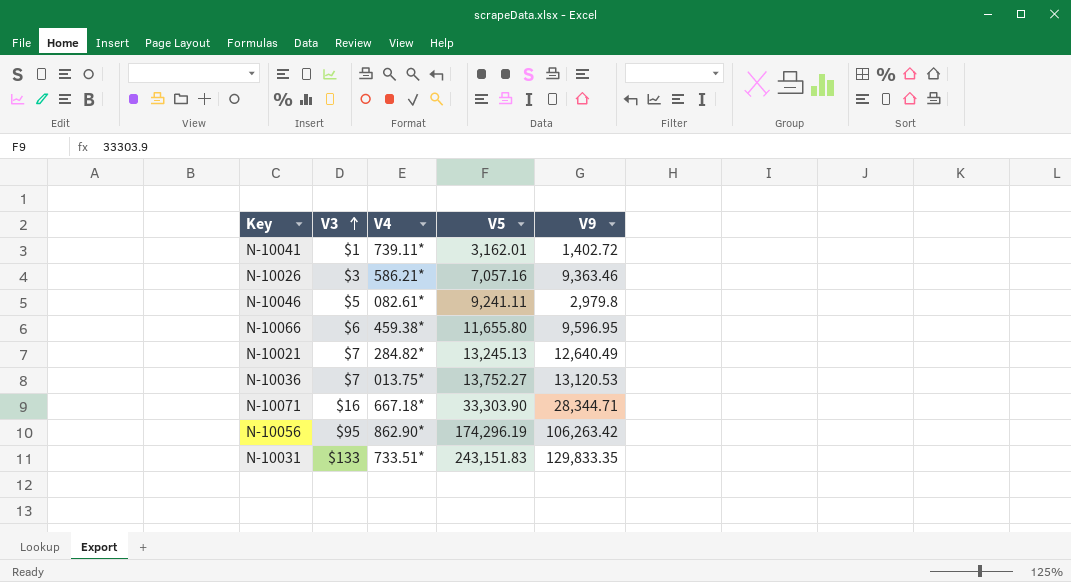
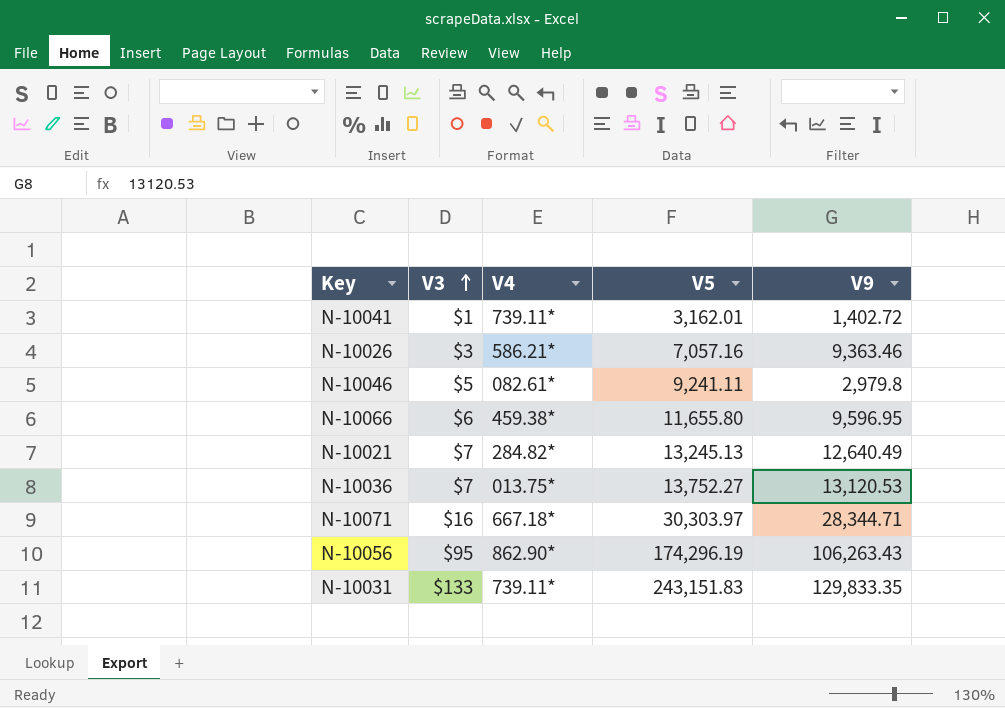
N-10071 | V5: 33,303.90 -> 30,303.97
N-10056 | V9: 106,263.42 -> 106,263.43
N-10031 | V4: 733.51* -> 739.11*

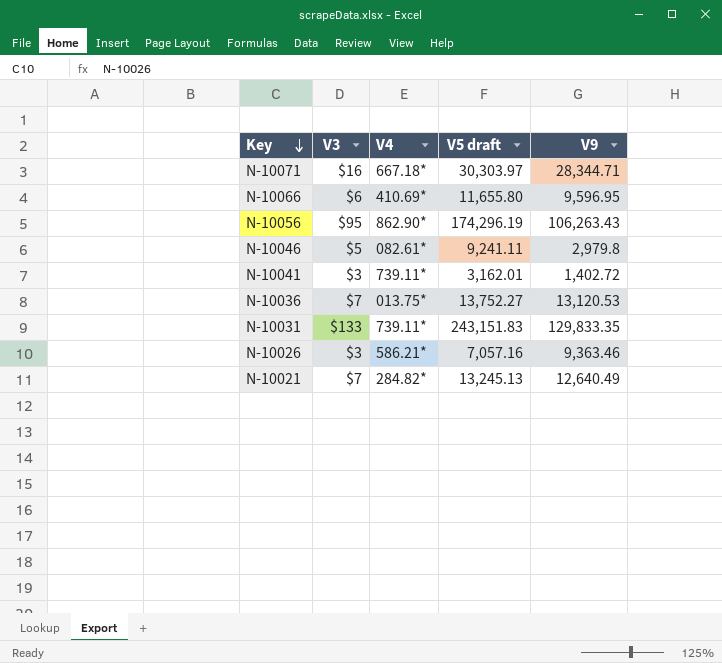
row order: V3 ascending -> Key descending
column name: V5 -> V5 draft
N-10066 | V4: 459.38* -> 410.69*
N-10041 | V3: $1 -> $3

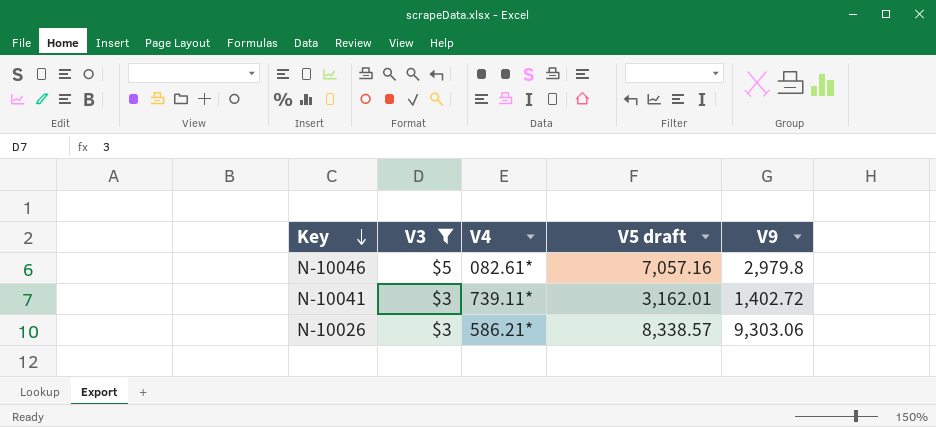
filter: none -> V3 <= $5
N-10046 | V5 draft: 9,241.11 -> 7,057.16
N-10026 | V5 draft: 7,057.16 -> 8,338.57
N-10026 | V9: 9,363.46 -> 9,303.06

